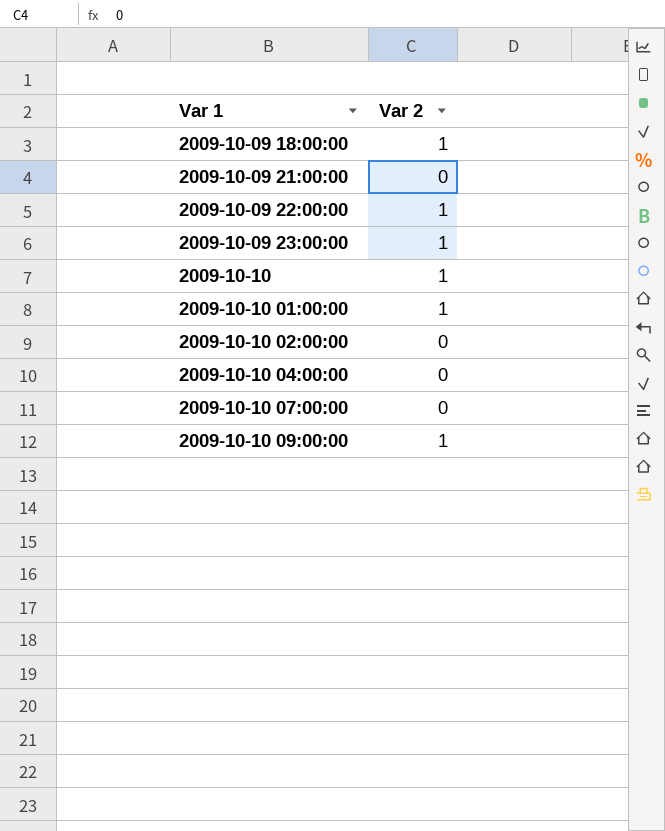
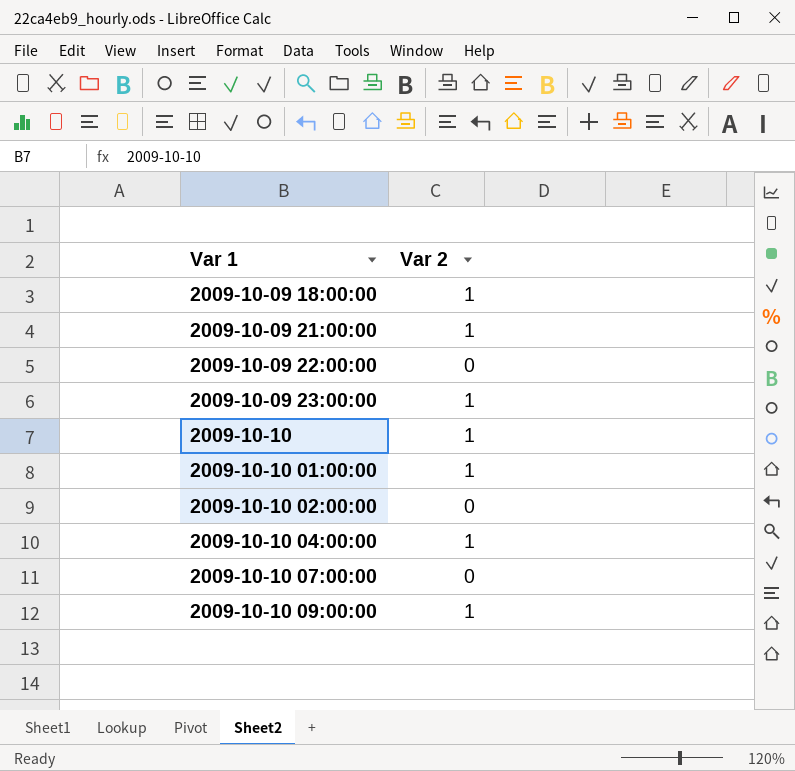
2009-10-09 21:00:00 | Var 2: 0 -> 1
2009-10-09 22:00:00 | Var 2: 1 -> 0
2009-10-10 04:00:00 | Var 2: 0 -> 1

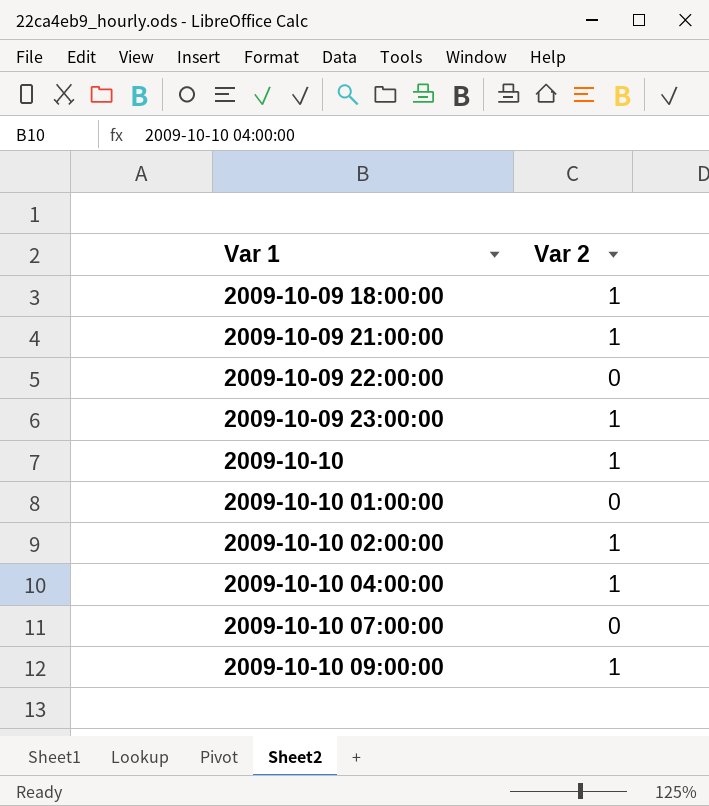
2009-10-10 01:00:00 | Var 2: 1 -> 0
2009-10-10 02:00:00 | Var 2: 0 -> 1

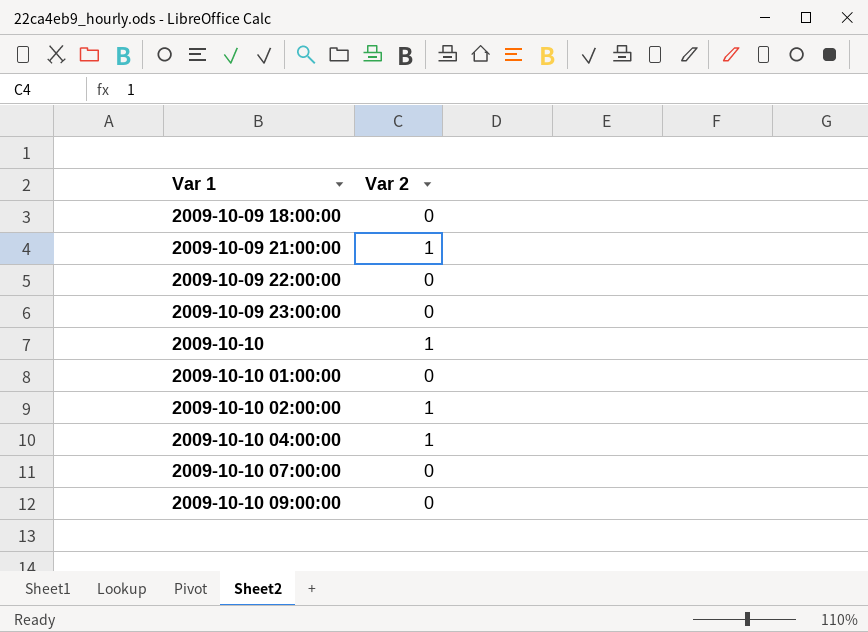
2009-10-09 18:00:00 | Var 2: 1 -> 0
2009-10-09 23:00:00 | Var 2: 1 -> 0
2009-10-10 09:00:00 | Var 2: 1 -> 0

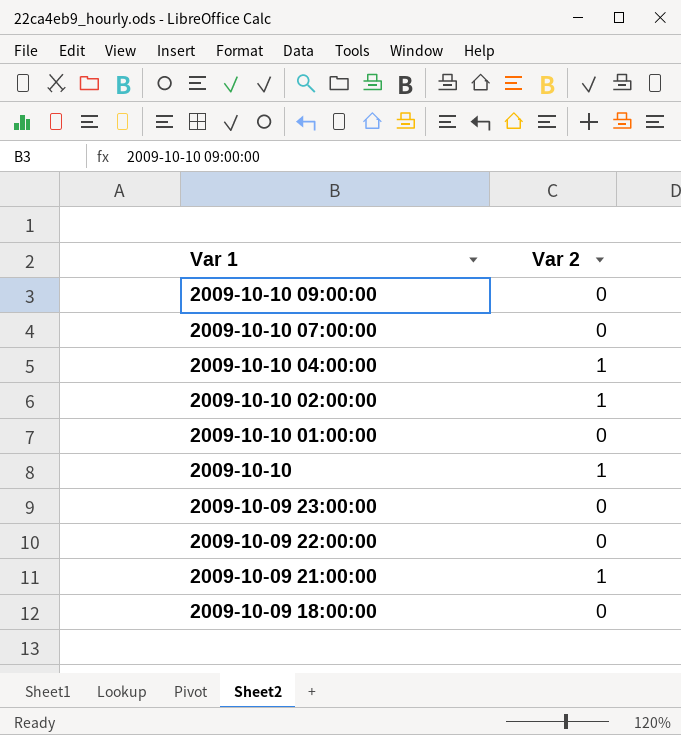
row order: Var 1 ascending -> Var 1 descending

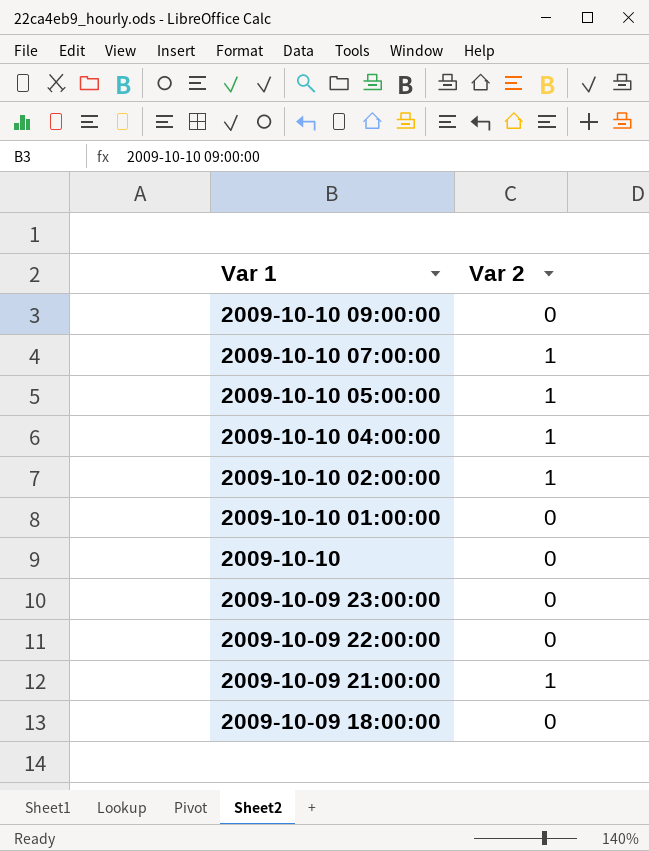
2009-10-10 07:00:00 | Var 2: 0 -> 1
row 2009-10-10 05:00:00: none -> 1
2009-10-10 | Var 2: 1 -> 0

